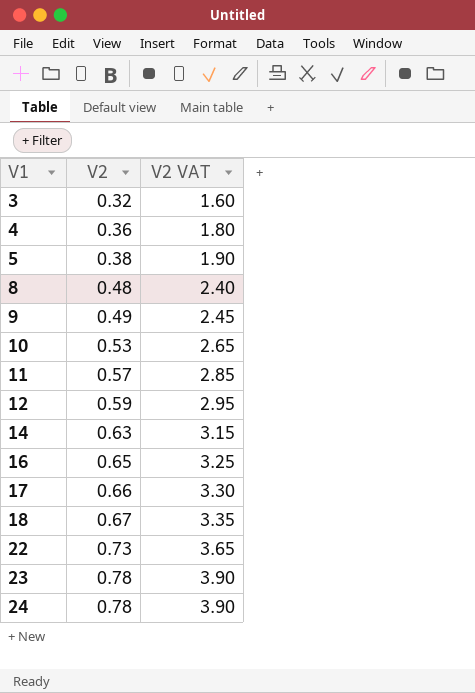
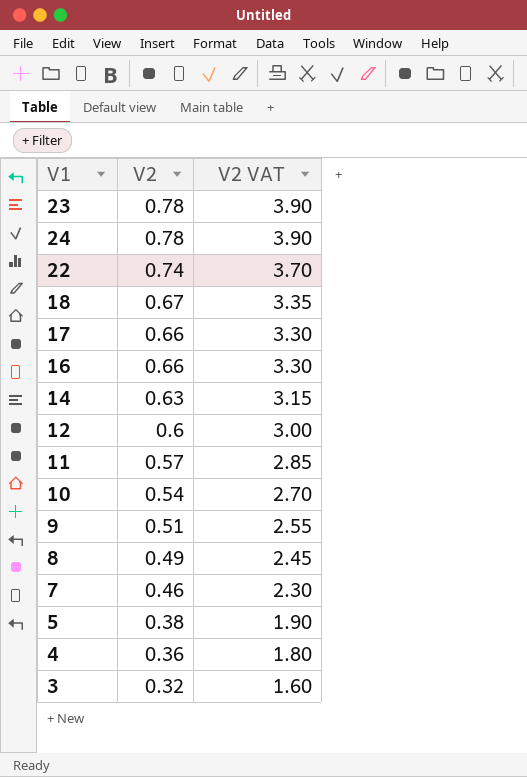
row order: V1 ascending -> V2 descending
22 | V2: 0.73 -> 0.74
22 | V2 VAT: 3.65 -> 3.70
16 | V2: 0.65 -> 0.66
16 | V2 VAT: 3.25 -> 3.30
12 | V2: 0.59 -> 0.6
12 | V2 VAT: 2.95 -> 3.00
10 | V2: 0.53 -> 0.54
10 | V2 VAT: 2.65 -> 2.70
9 | V2: 0.49 -> 0.51
9 | V2 VAT: 2.45 -> 2.55
8 | V2: 0.48 -> 0.49
8 | V2 VAT: 2.40 -> 2.45
row 7: none -> 0.46 | 2.30

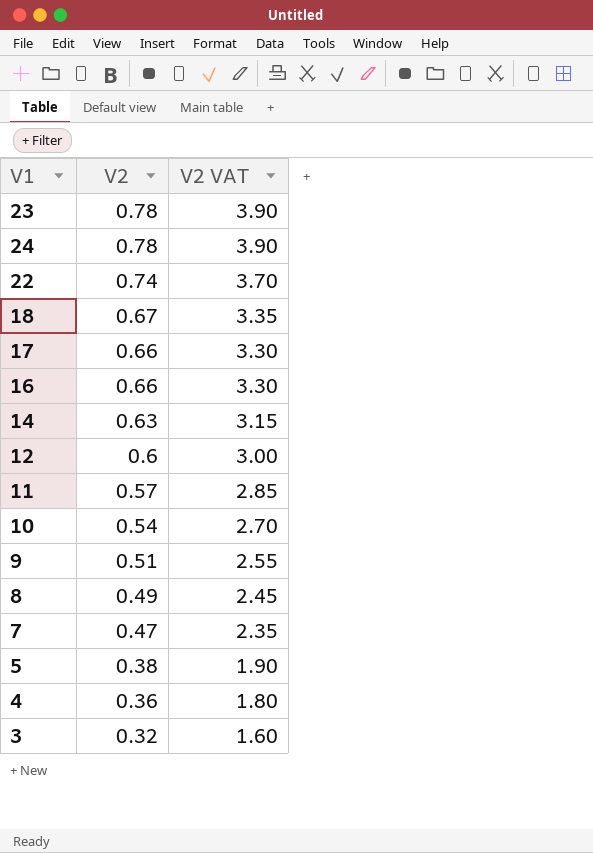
7 | V2: 0.46 -> 0.47
7 | V2 VAT: 2.30 -> 2.35

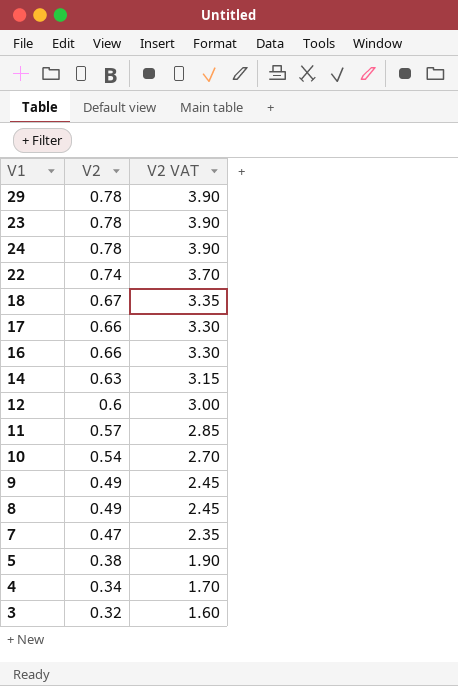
row 29: none -> 0.78 | 3.90
9 | V2: 0.51 -> 0.49
9 | V2 VAT: 2.55 -> 2.45
4 | V2: 0.36 -> 0.34
4 | V2 VAT: 1.80 -> 1.70

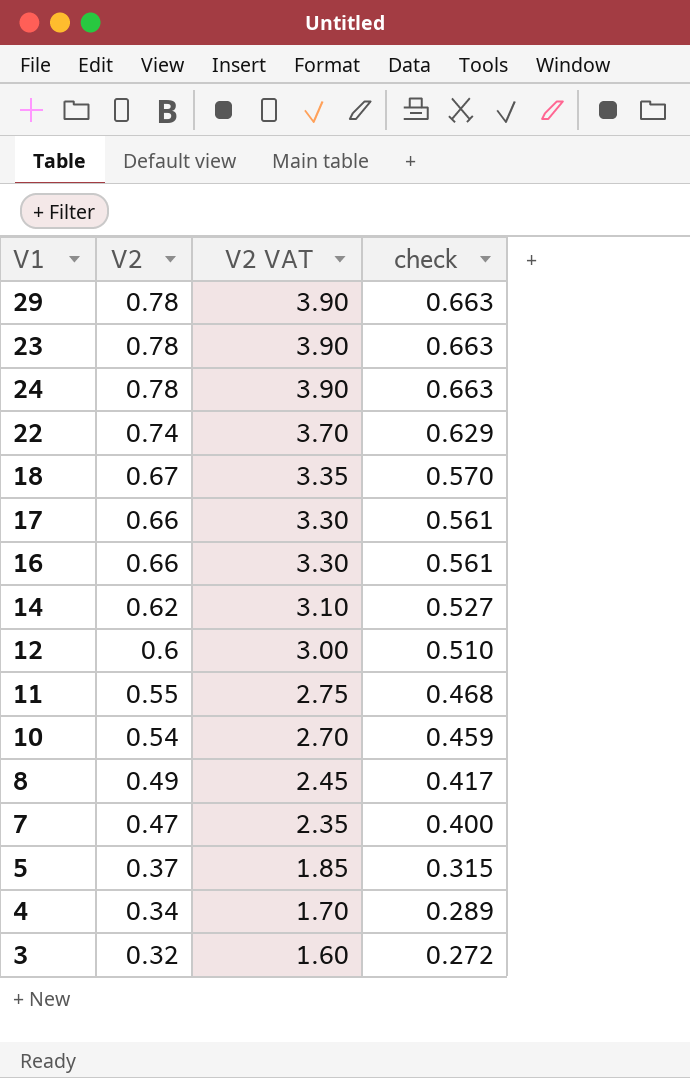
column check | formula: none -> [V2] * 0.85
row 9: 0.49 | 2.45 -> none
14 | V2: 0.63 -> 0.62
14 | V2 VAT: 3.15 -> 3.10
11 | V2: 0.57 -> 0.55
11 | V2 VAT: 2.85 -> 2.75
5 | V2: 0.38 -> 0.37
5 | V2 VAT: 1.90 -> 1.85

